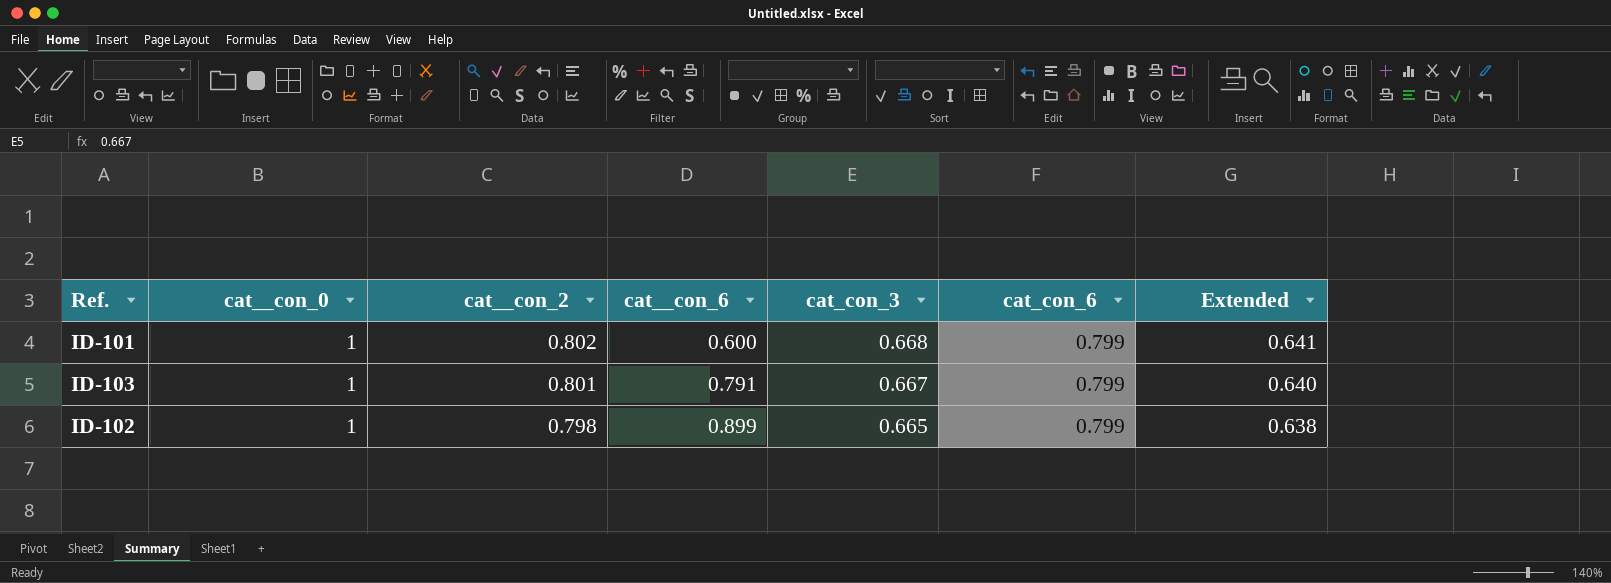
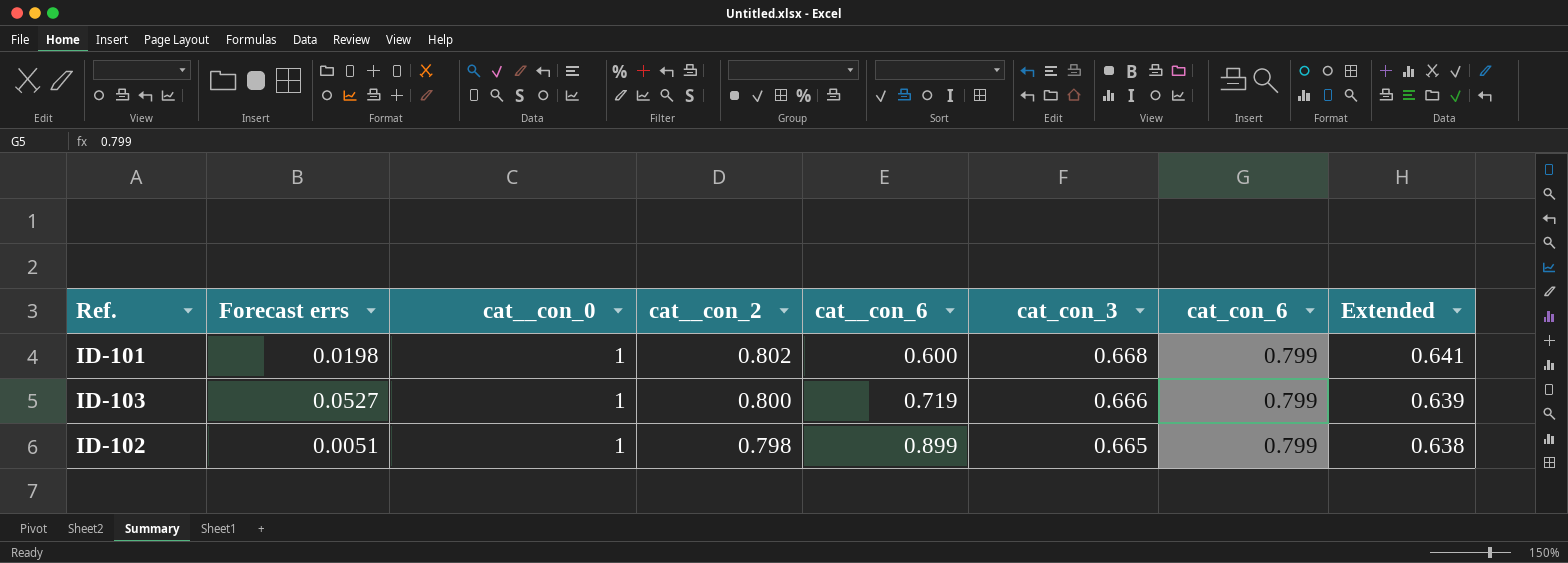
column Forecast errs | position: none -> 2
ID-103 | cat__con_2: 0.801 -> 0.800
ID-103 | cat__con_6: 0.791 -> 0.719
ID-103 | cat_con_3: 0.667 -> 0.666
ID-103 | Extended: 0.640 -> 0.639

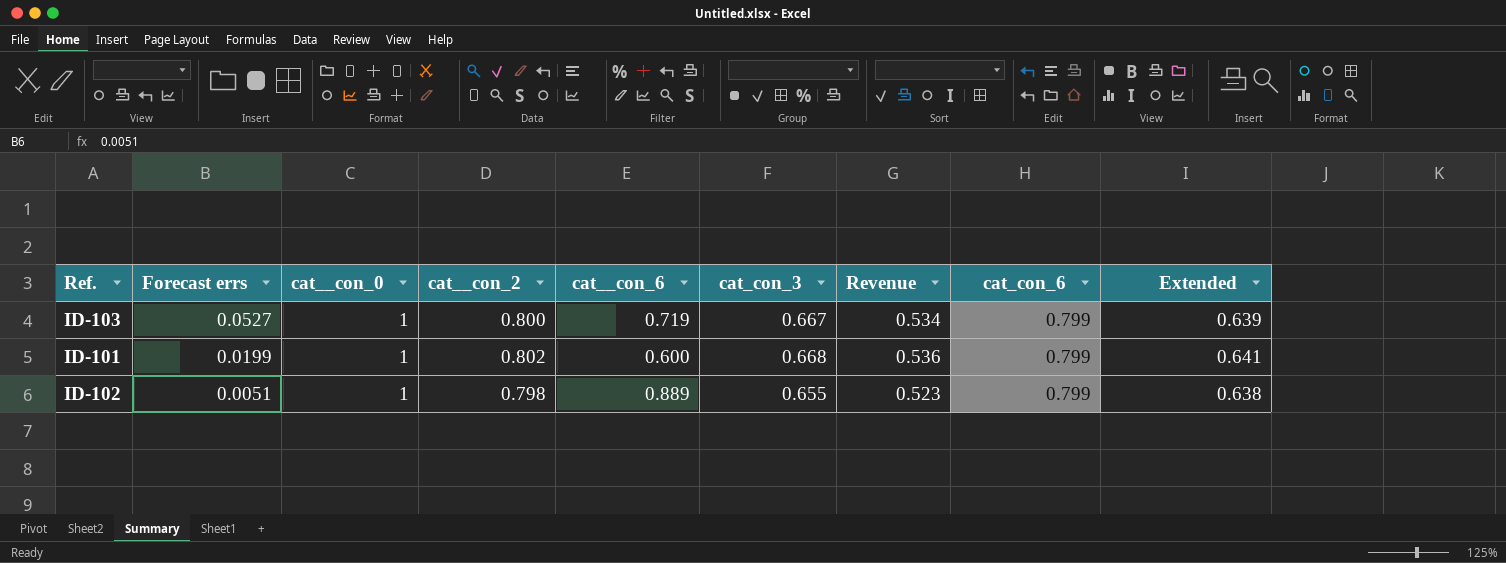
row order: cat__con_2 descending -> Forecast errs descending
column Revenue | formula: none -> [cat__con_2] * [cat_con_3]
ID-103 | cat_con_3: 0.666 -> 0.667
ID-101 | Forecast errs: 0.0198 -> 0.0199
ID-102 | cat__con_6: 0.899 -> 0.889
ID-102 | cat_con_3: 0.665 -> 0.655

